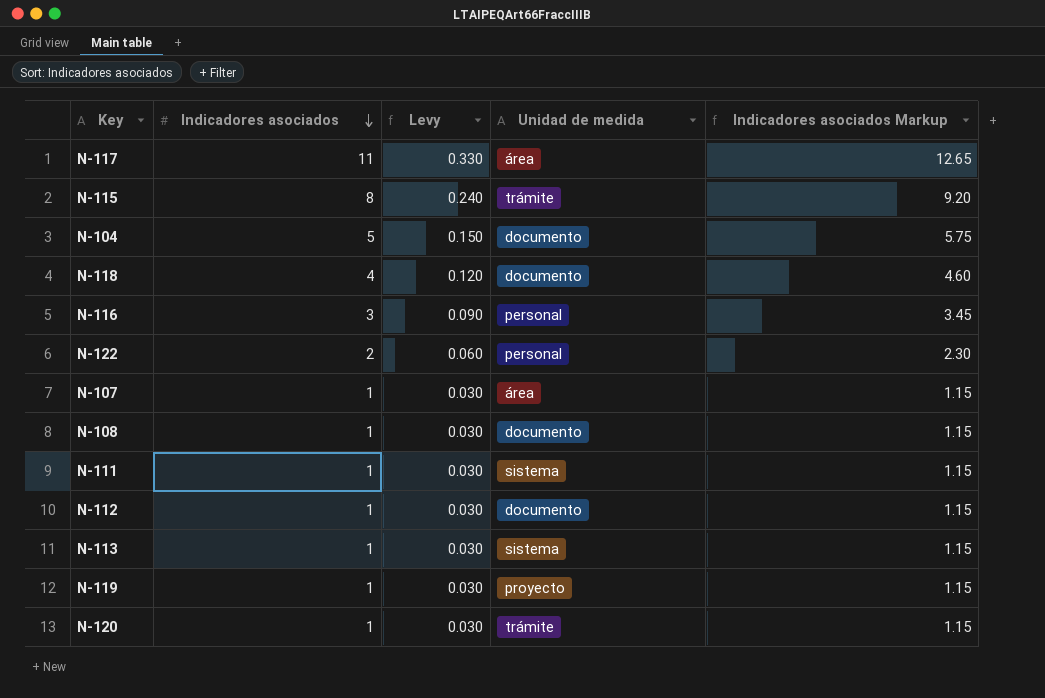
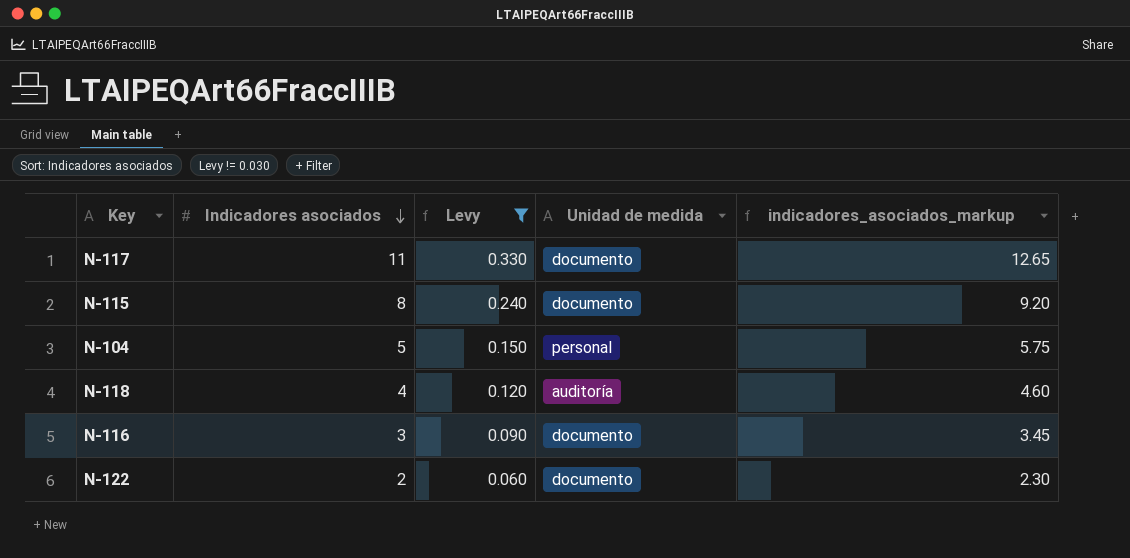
filter: none -> Levy != 0.030
column name: Indicadores asociados Markup -> indicadores_asociados_markup
N-117 | Unidad de medida: área -> documento
N-115 | Unidad de medida: trámite -> documento
N-104 | Unidad de medida: documento -> personal
N-118 | Unidad de medida: documento -> auditoría
N-116 | Unidad de medida: personal -> documento
N-122 | Unidad de medida: personal -> documento

